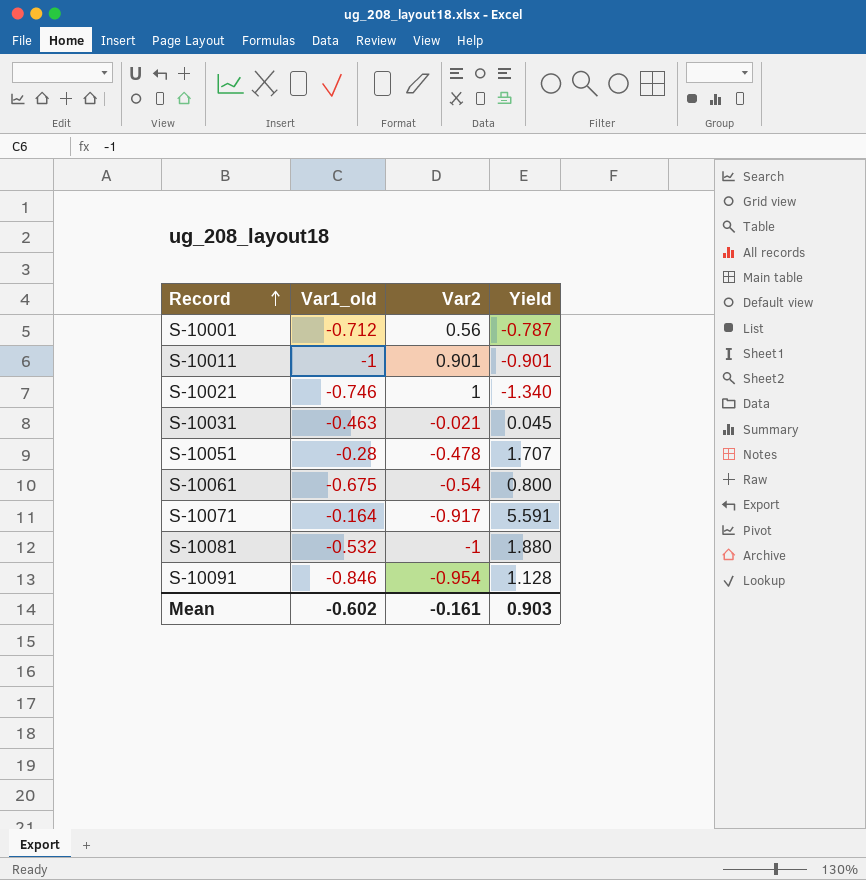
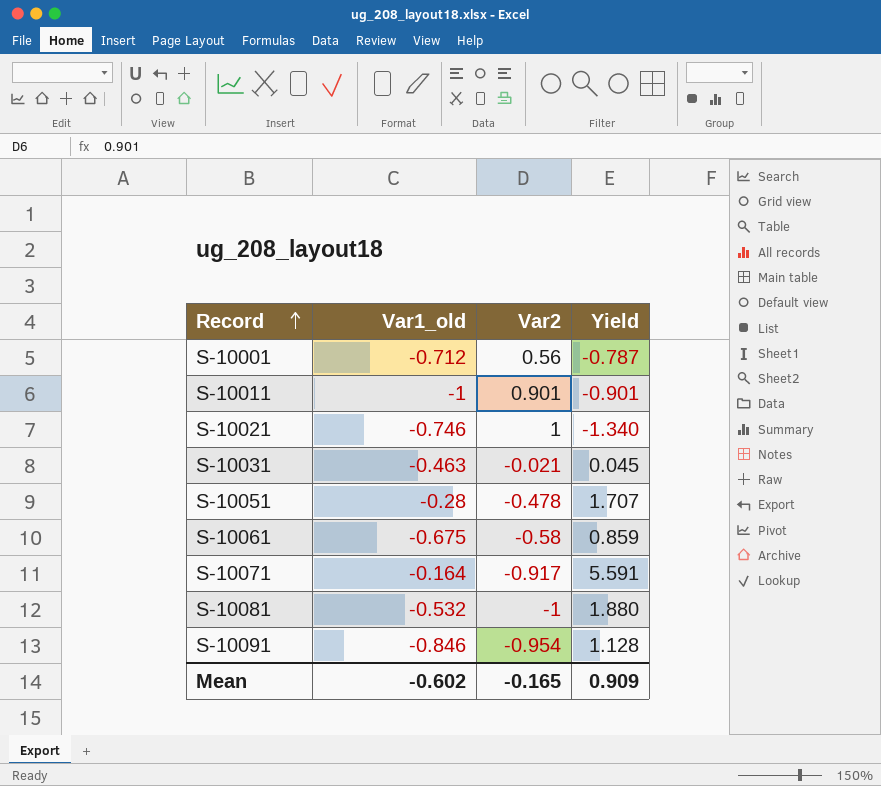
S-10061 | Var2: -0.54 -> -0.58
S-10061 | Yield: 0.800 -> 0.859
Mean | Var2: -0.161 -> -0.165
Mean | Yield: 0.903 -> 0.909

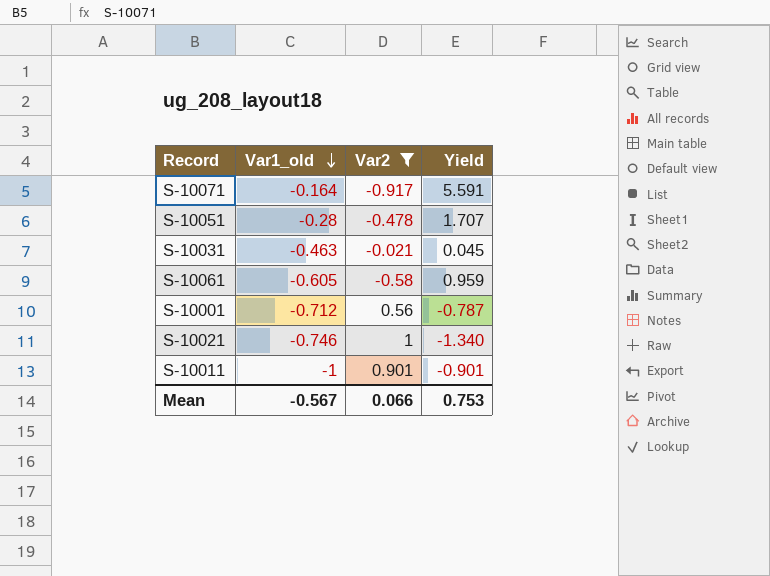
filter: none -> Var2 >= -0.917
row order: Record ascending -> Var1_old descending
S-10061 | Var1_old: -0.675 -> -0.605
S-10061 | Yield: 0.859 -> 0.959
Mean | Var1_old: -0.602 -> -0.567
Mean | Var2: -0.165 -> 0.066
Mean | Yield: 0.909 -> 0.753

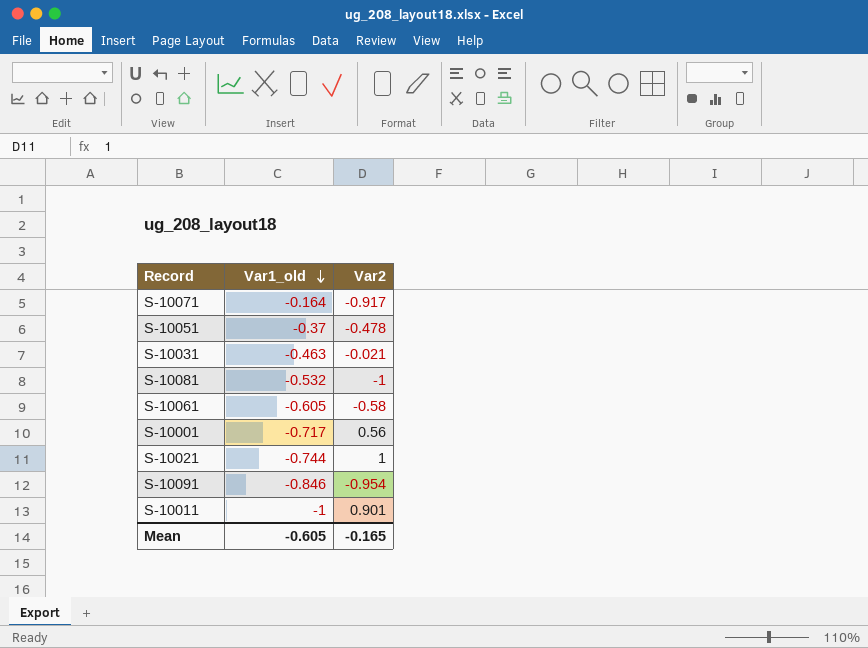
filter: Var2 >= -0.917 -> none
column Yield | formula: [Var2] / [Var1_old] -> none
S-10051 | Var1_old: -0.28 -> -0.37
S-10001 | Var1_old: -0.712 -> -0.717
S-10021 | Var1_old: -0.746 -> -0.744
Mean | Var1_old: -0.567 -> -0.605
Mean | Var2: 0.066 -> -0.165

